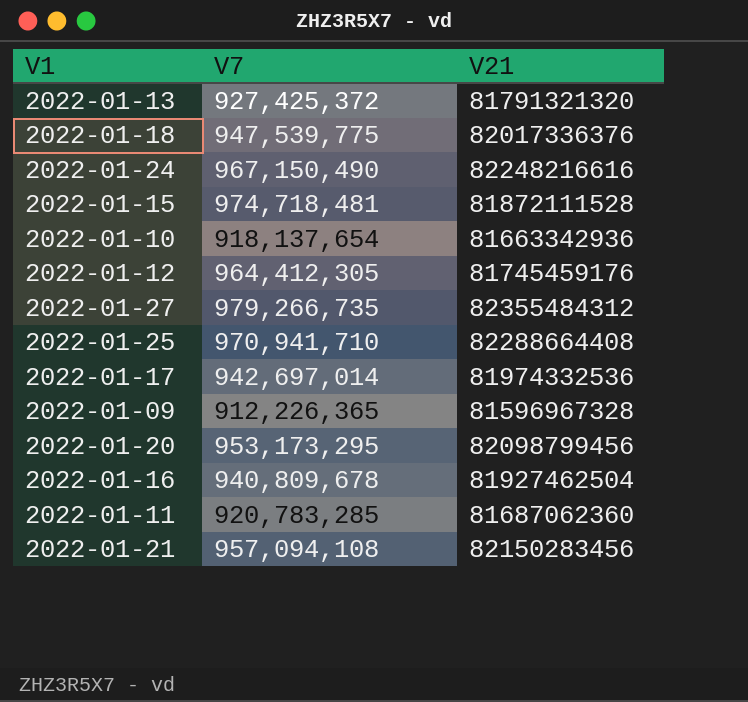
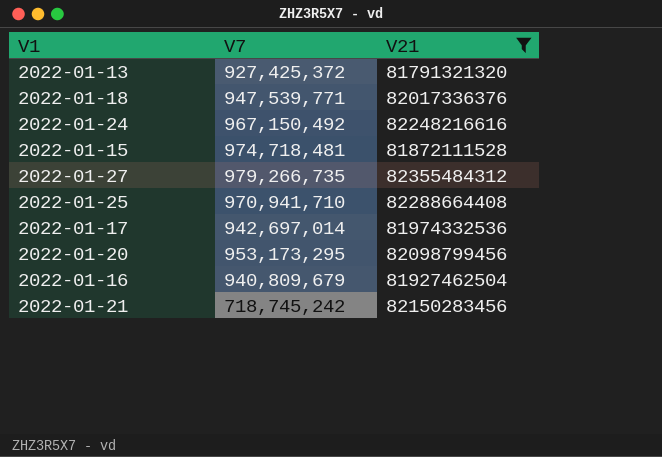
filter: none -> V21 >= 81791321320
2022-01-18 | V7: 947,539,775 -> 947,539,771
2022-01-24 | V7: 967,150,490 -> 967,150,492
2022-01-16 | V7: 940,809,678 -> 940,809,679
2022-01-21 | V7: 957,094,108 -> 718,745,242

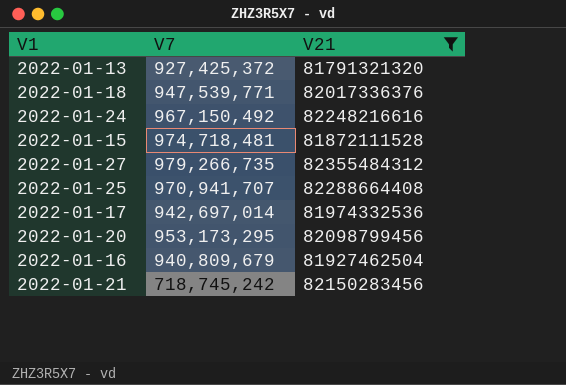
2022-01-25 | V7: 970,941,710 -> 970,941,707

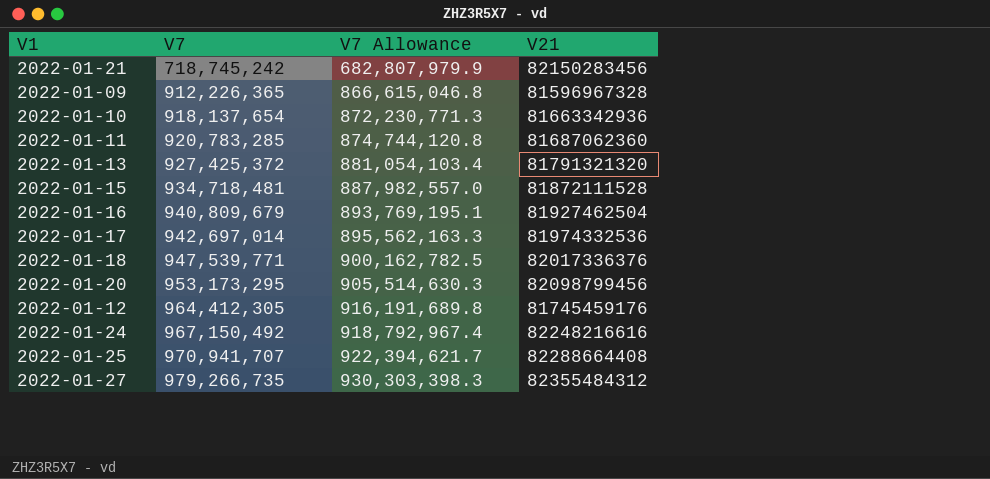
filter: V21 >= 81791321320 -> none
row order: none -> V7 ascending
column V7 Allowance | formula: none -> [V7] * 0.95
2022-01-15 | V7: 974,718,481 -> 934,718,481

